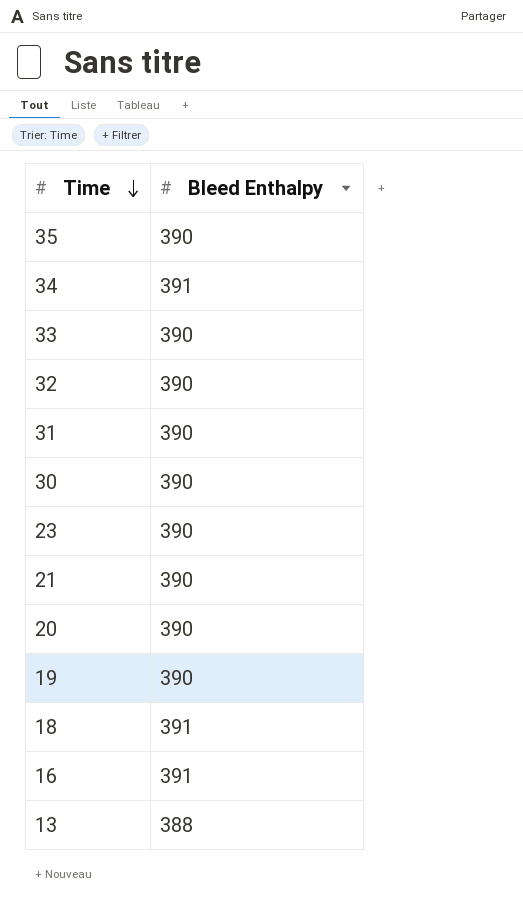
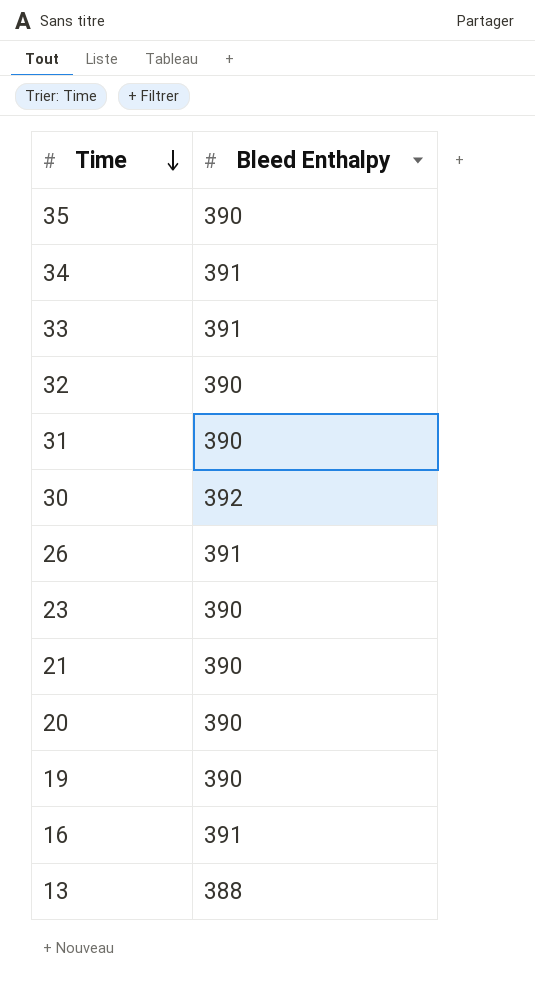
row 18: 391 -> none
33 | Bleed Enthalpy: 390 -> 391
30 | Bleed Enthalpy: 390 -> 392
row 26: none -> 391

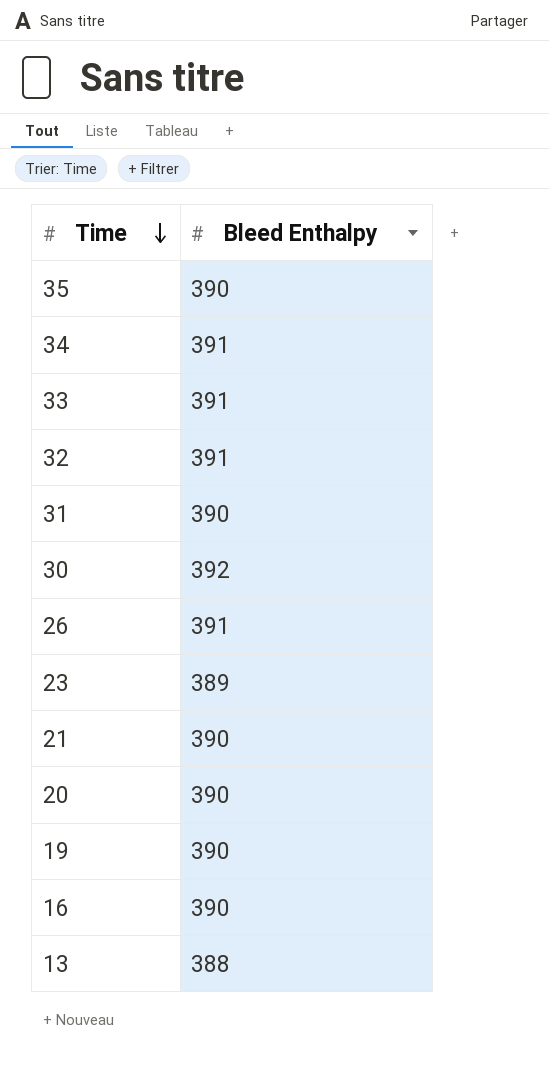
32 | Bleed Enthalpy: 390 -> 391
23 | Bleed Enthalpy: 390 -> 389
16 | Bleed Enthalpy: 391 -> 390

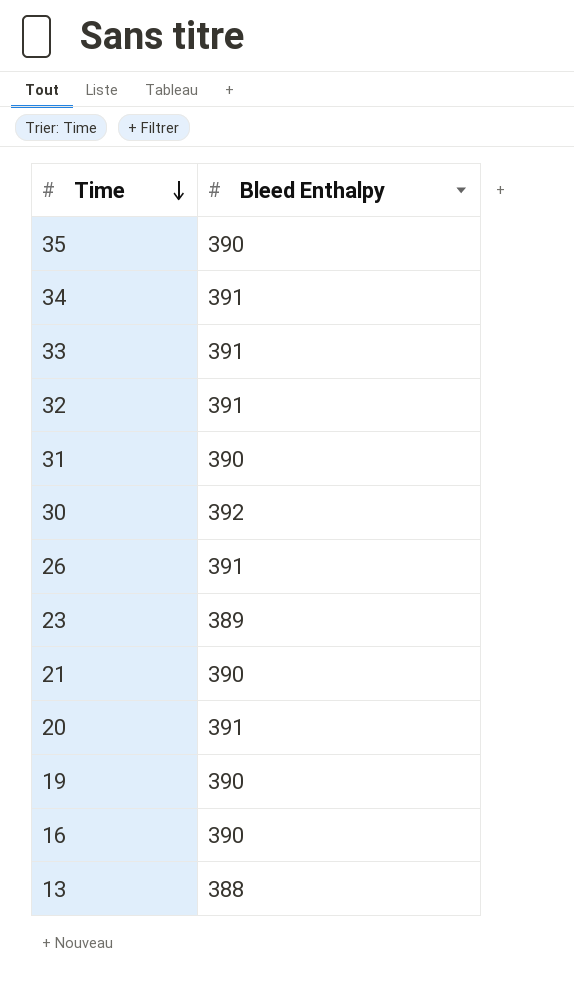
20 | Bleed Enthalpy: 390 -> 391

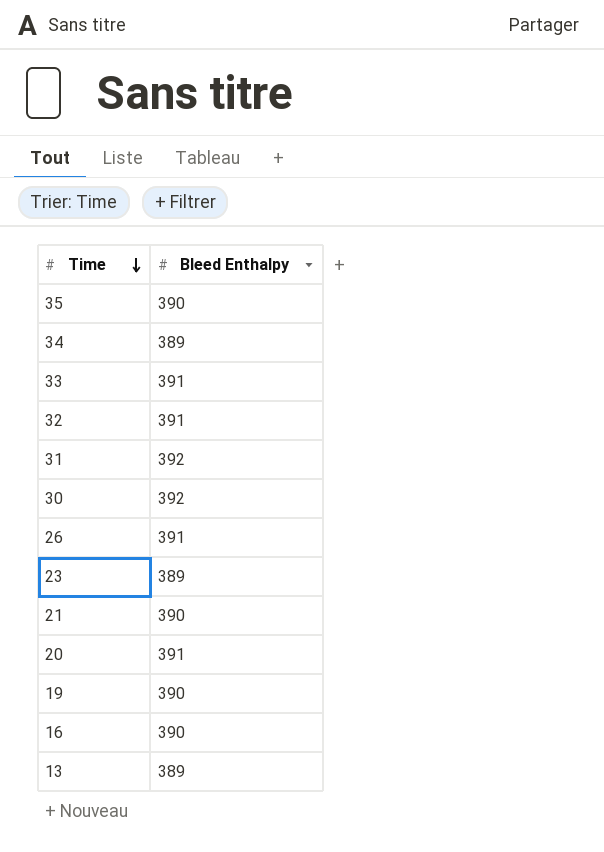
34 | Bleed Enthalpy: 391 -> 389
31 | Bleed Enthalpy: 390 -> 392
13 | Bleed Enthalpy: 388 -> 389

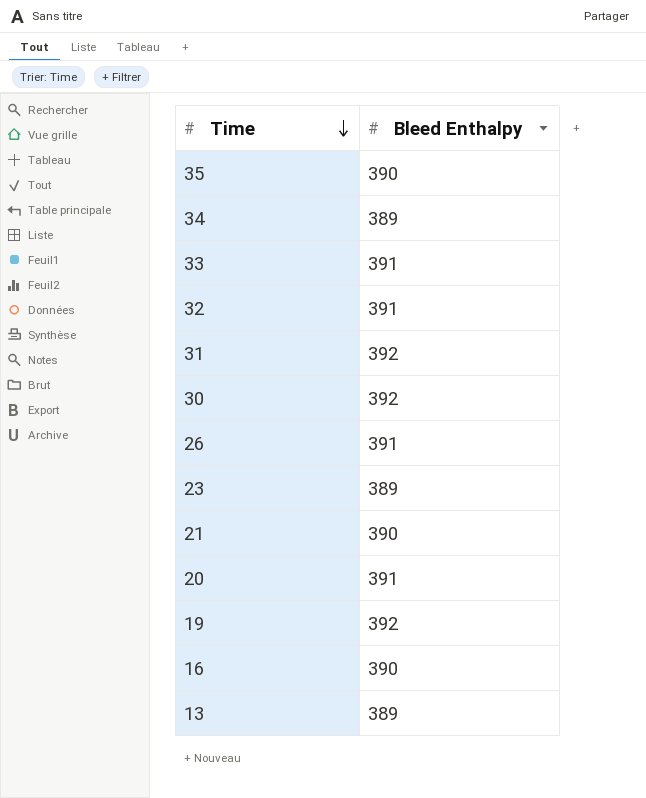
19 | Bleed Enthalpy: 390 -> 392

